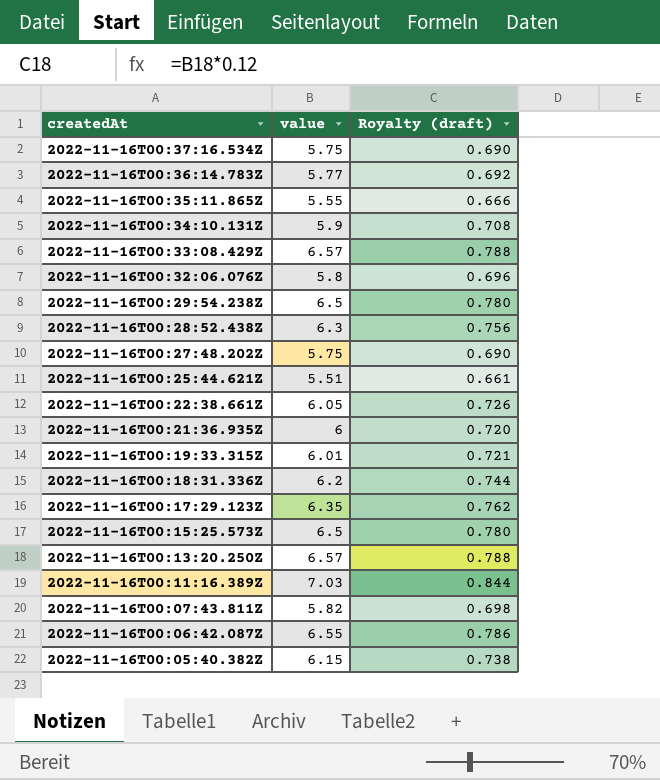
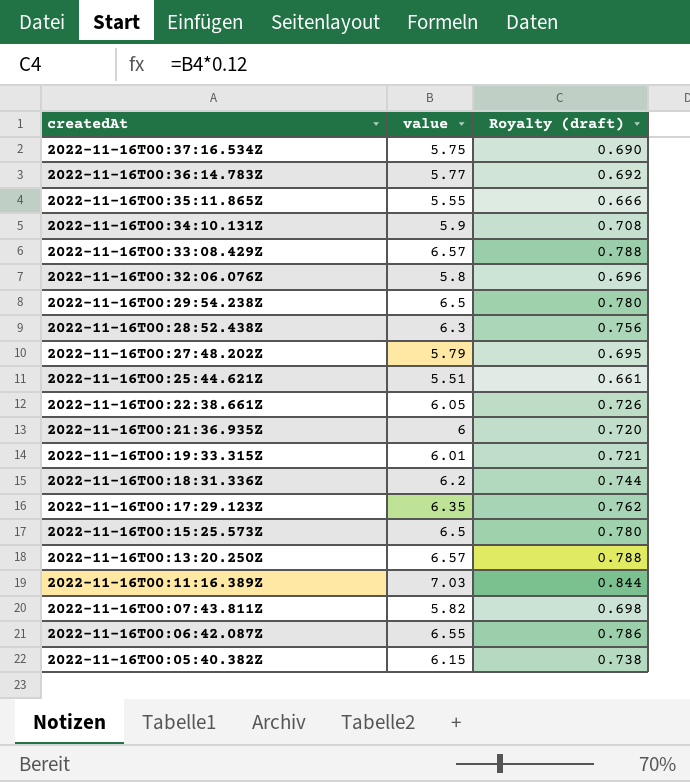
2022-11-16T00:27:48.202Z | value: 5.75 -> 5.79
2022-11-16T00:27:48.202Z | Royalty (draft): 0.690 -> 0.695

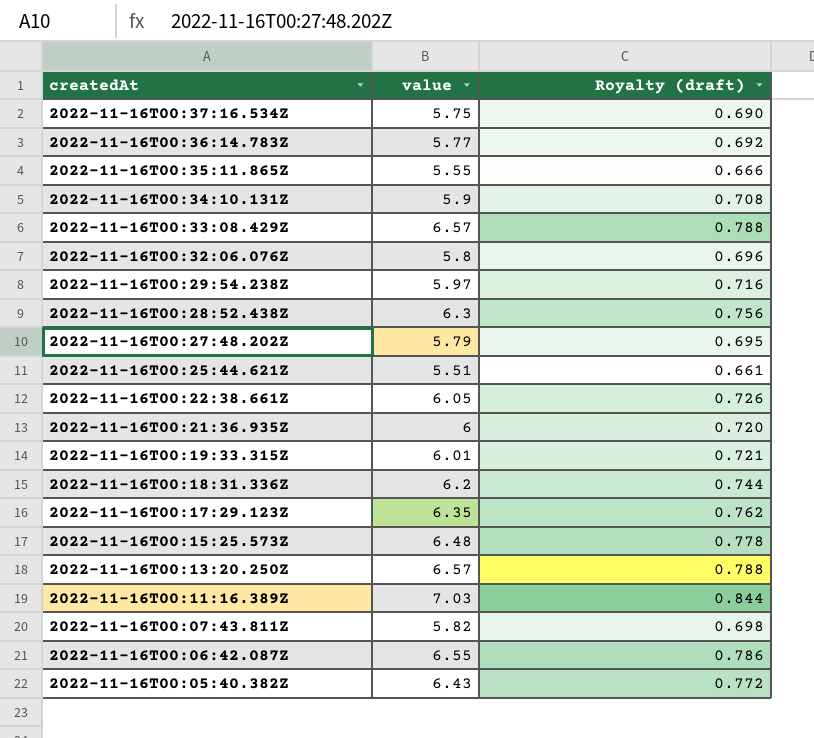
2022-11-16T00:29:54.238Z | value: 6.5 -> 5.97
2022-11-16T00:29:54.238Z | Royalty (draft): 0.780 -> 0.716
2022-11-16T00:15:25.573Z | value: 6.5 -> 6.48
2022-11-16T00:15:25.573Z | Royalty (draft): 0.780 -> 0.778
2022-11-16T00:05:40.382Z | value: 6.15 -> 6.43
2022-11-16T00:05:40.382Z | Royalty (draft): 0.738 -> 0.772

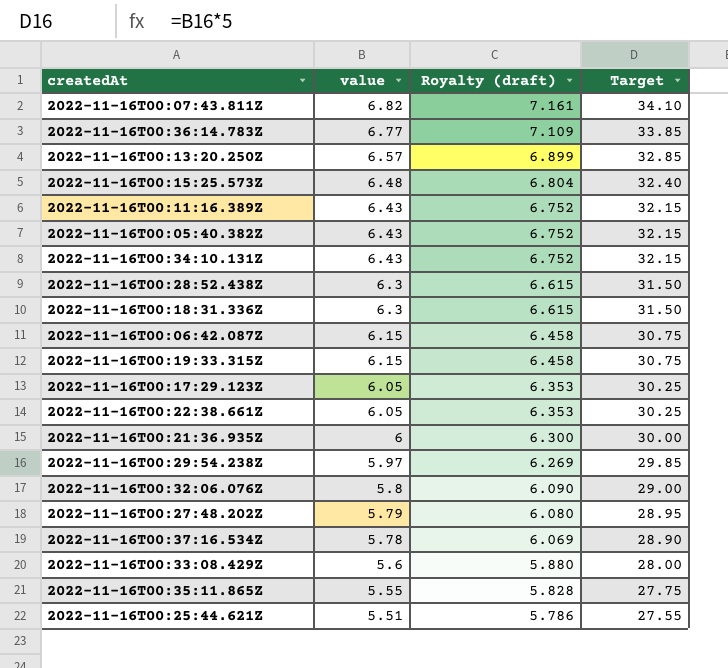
row order: createdAt descending -> value descending
column Royalty (draft) | formula: [value] * 0.12 -> [value] * 1.05
column Target | formula: none -> [value] * 5
2022-11-16T00:07:43.811Z | value: 5.82 -> 6.82
2022-11-16T00:36:14.783Z | value: 5.77 -> 6.77
2022-11-16T00:11:16.389Z | value: 7.03 -> 6.43
2022-11-16T00:34:10.131Z | value: 5.9 -> 6.43
2022-11-16T00:18:31.336Z | value: 6.2 -> 6.3
2022-11-16T00:06:42.087Z | value: 6.55 -> 6.15
2022-11-16T00:19:33.315Z | value: 6.01 -> 6.15
2022-11-16T00:17:29.123Z | value: 6.35 -> 6.05
2022-11-16T00:37:16.534Z | value: 5.75 -> 5.78
2022-11-16T00:33:08.429Z | value: 6.57 -> 5.6

